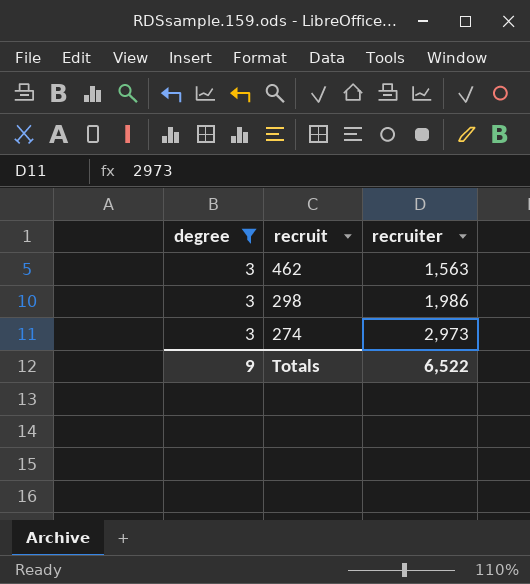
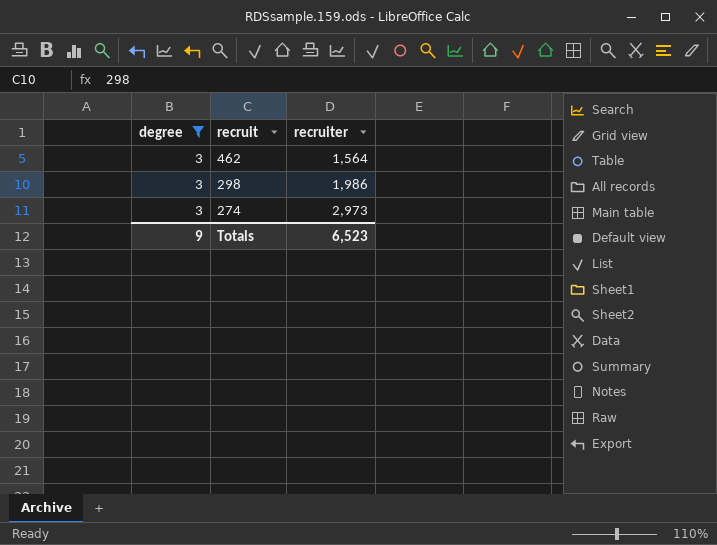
462 | recruiter: 1,563 -> 1,564
Totals | recruiter: 6,522 -> 6,523

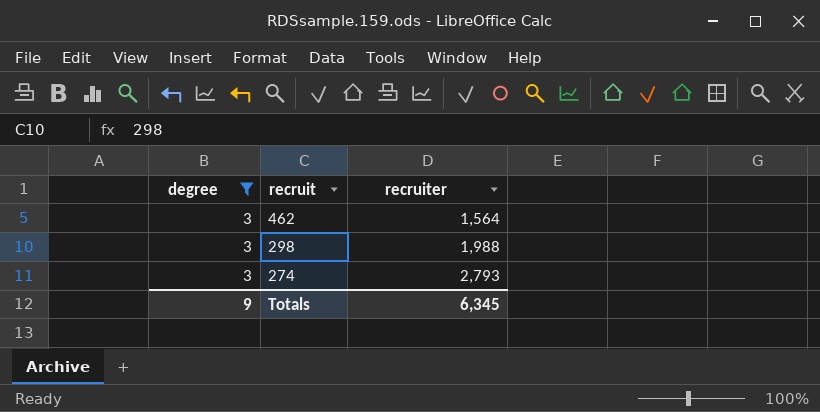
298 | recruiter: 1,986 -> 1,988
274 | recruiter: 2,973 -> 2,793
Totals | recruiter: 6,523 -> 6,345

